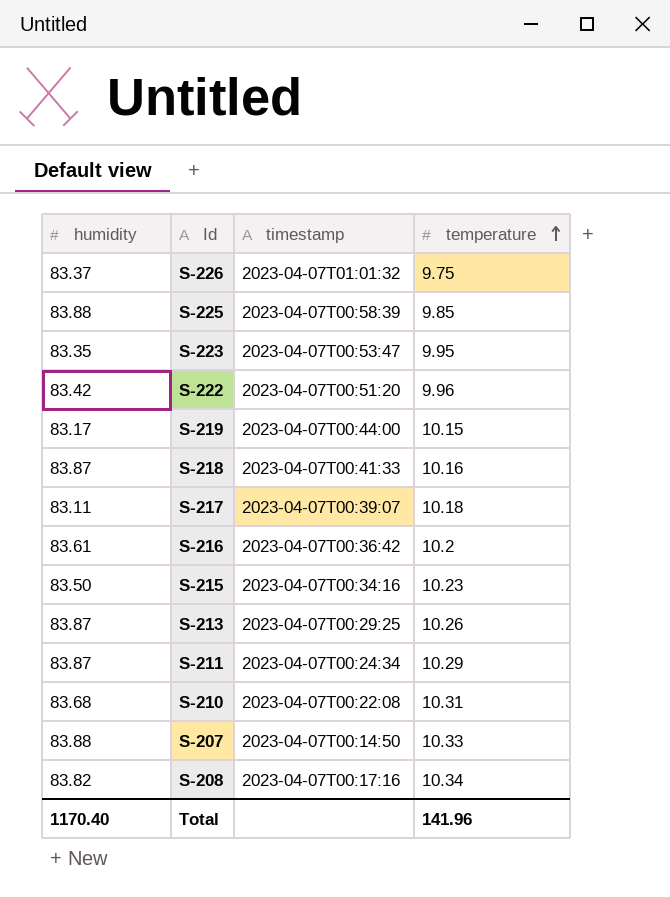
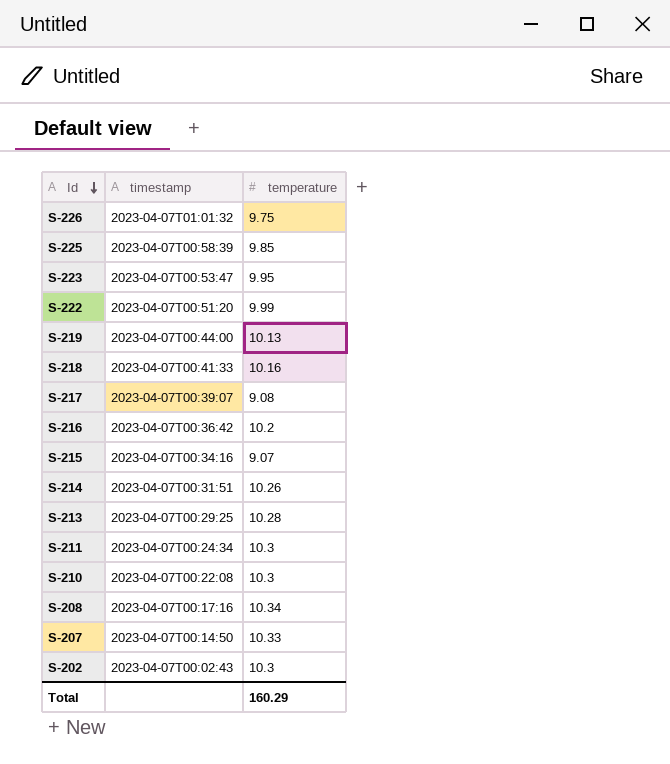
row order: temperature ascending -> Id descending
column humidity | position: 1 -> none
S-222 | temperature: 9.96 -> 9.99
S-219 | temperature: 10.15 -> 10.13
S-217 | temperature: 10.18 -> 9.08
S-215 | temperature: 10.23 -> 9.07
row S-214: none -> 2023-04-07T00:31:51 | 10.26
S-213 | temperature: 10.26 -> 10.28
S-211 | temperature: 10.29 -> 10.3
S-210 | temperature: 10.31 -> 10.3
row S-202: none -> 2023-04-07T00:02:43 | 10.3
Total | temperature: 141.96 -> 160.29

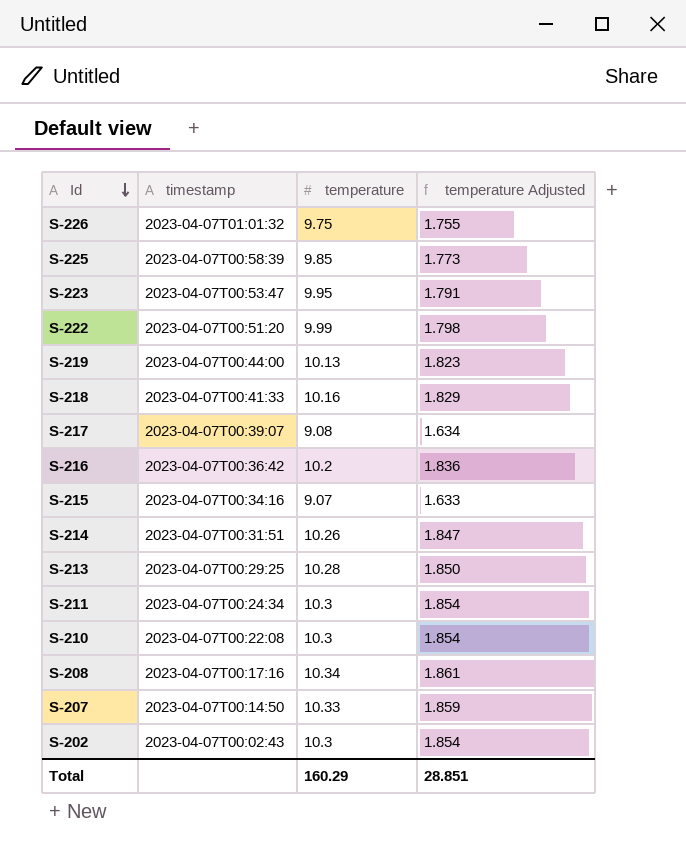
column temperature Adjusted | formula: none -> [temperature] * 0.18

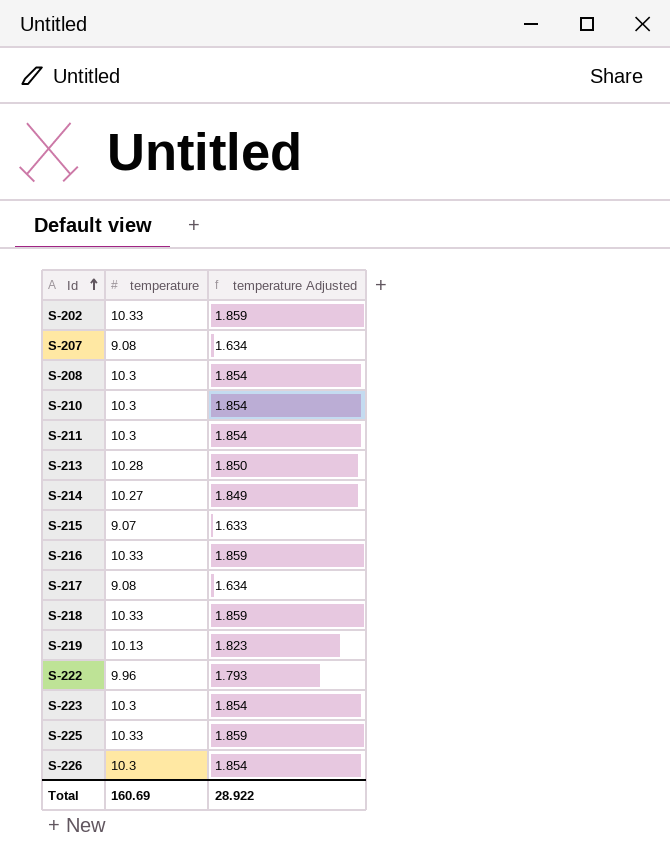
row order: Id descending -> Id ascending
column timestamp | position: 2 -> none
S-202 | temperature: 10.3 -> 10.33
S-202 | temperature Adjusted: 1.854 -> 1.859
S-207 | temperature: 10.33 -> 9.08
S-207 | temperature Adjusted: 1.859 -> 1.634
S-208 | temperature: 10.34 -> 10.3
S-208 | temperature Adjusted: 1.861 -> 1.854
S-214 | temperature: 10.26 -> 10.27
S-214 | temperature Adjusted: 1.847 -> 1.849
S-216 | temperature: 10.2 -> 10.33
S-216 | temperature Adjusted: 1.836 -> 1.859
S-218 | temperature: 10.16 -> 10.33
S-218 | temperature Adjusted: 1.829 -> 1.859
S-222 | temperature: 9.99 -> 9.96
S-222 | temperature Adjusted: 1.798 -> 1.793
S-223 | temperature: 9.95 -> 10.3
S-223 | temperature Adjusted: 1.791 -> 1.854
S-225 | temperature: 9.85 -> 10.33
S-225 | temperature Adjusted: 1.773 -> 1.859
S-226 | temperature: 9.75 -> 10.3
S-226 | temperature Adjusted: 1.755 -> 1.854
Total | temperature: 160.29 -> 160.69
Total | temperature Adjusted: 28.851 -> 28.922

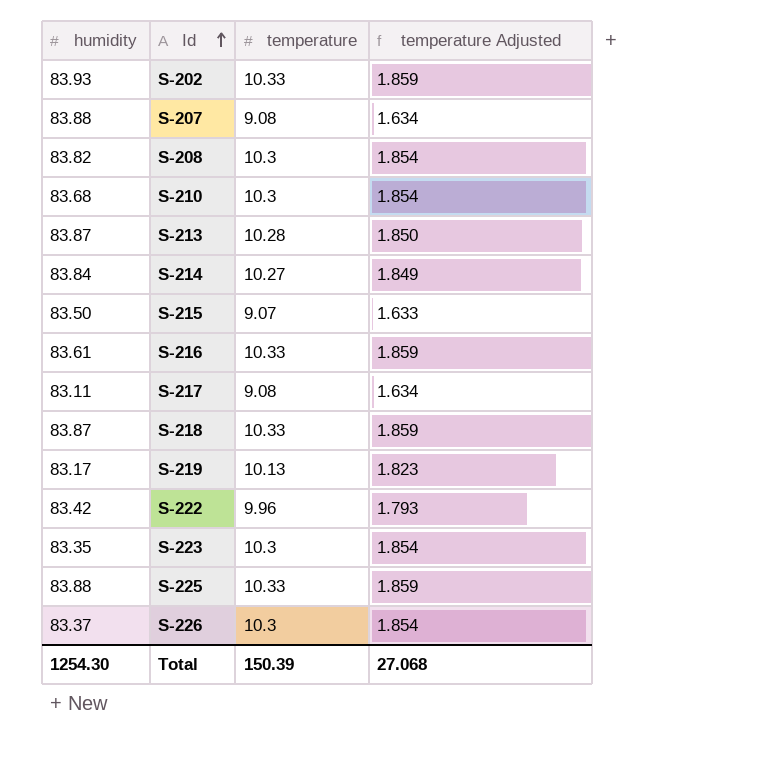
column humidity | position: none -> 1
row S-211: 10.3 | 1.854 -> none
Total | temperature: 160.69 -> 150.39
Total | temperature Adjusted: 28.922 -> 27.068

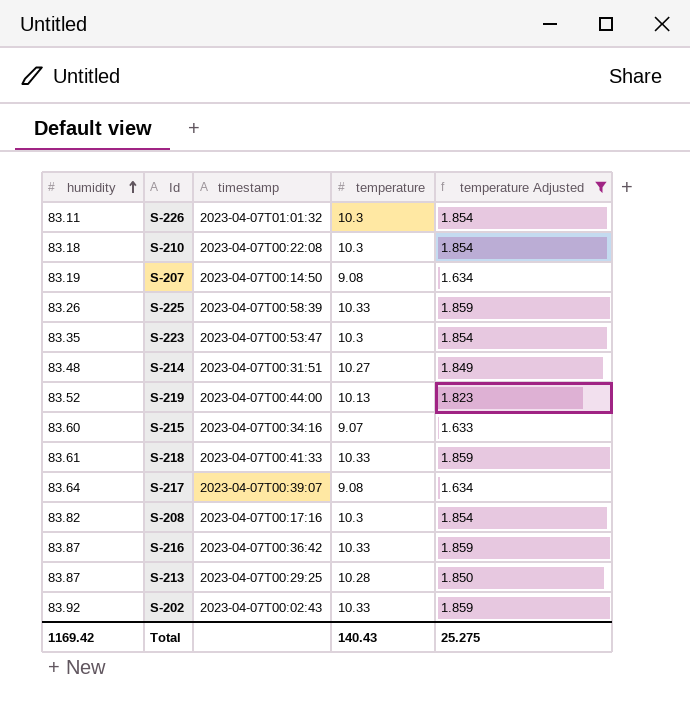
filter: none -> temperature Adjusted != 1.793
row order: Id ascending -> humidity ascending
column timestamp | position: none -> 3
S-226 | humidity: 83.37 -> 83.11
S-210 | humidity: 83.68 -> 83.18
S-207 | humidity: 83.88 -> 83.19
S-225 | humidity: 83.88 -> 83.26
S-214 | humidity: 83.84 -> 83.48
S-219 | humidity: 83.17 -> 83.52
S-215 | humidity: 83.50 -> 83.60
S-218 | humidity: 83.87 -> 83.61
S-217 | humidity: 83.11 -> 83.64
S-216 | humidity: 83.61 -> 83.87
S-202 | humidity: 83.93 -> 83.92
Total | humidity: 1254.30 -> 1169.42
Total | temperature: 150.39 -> 140.43
Total | temperature Adjusted: 27.068 -> 25.275

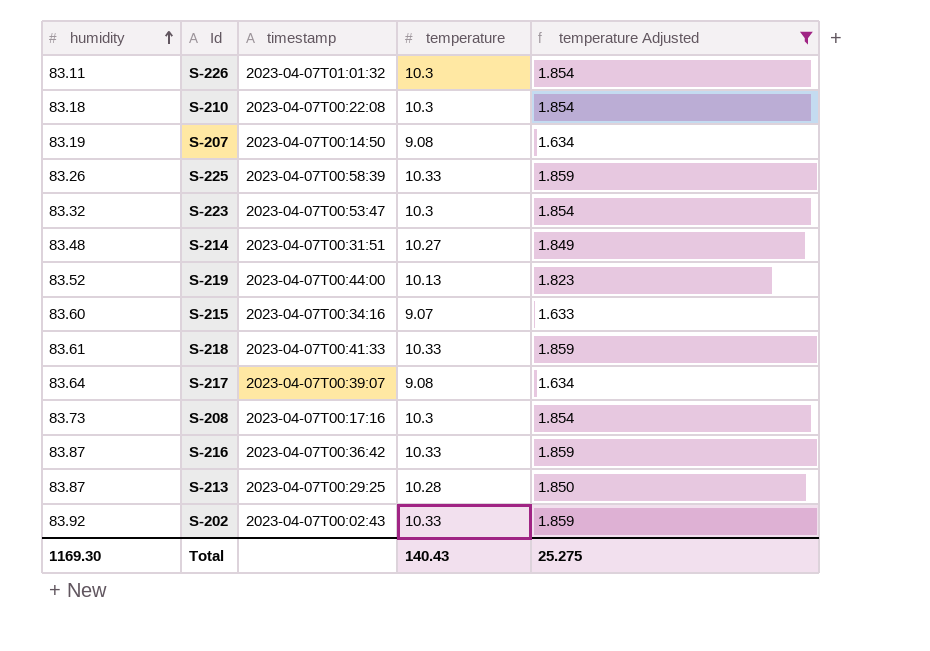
S-223 | humidity: 83.35 -> 83.32
S-208 | humidity: 83.82 -> 83.73
Total | humidity: 1169.42 -> 1169.30

